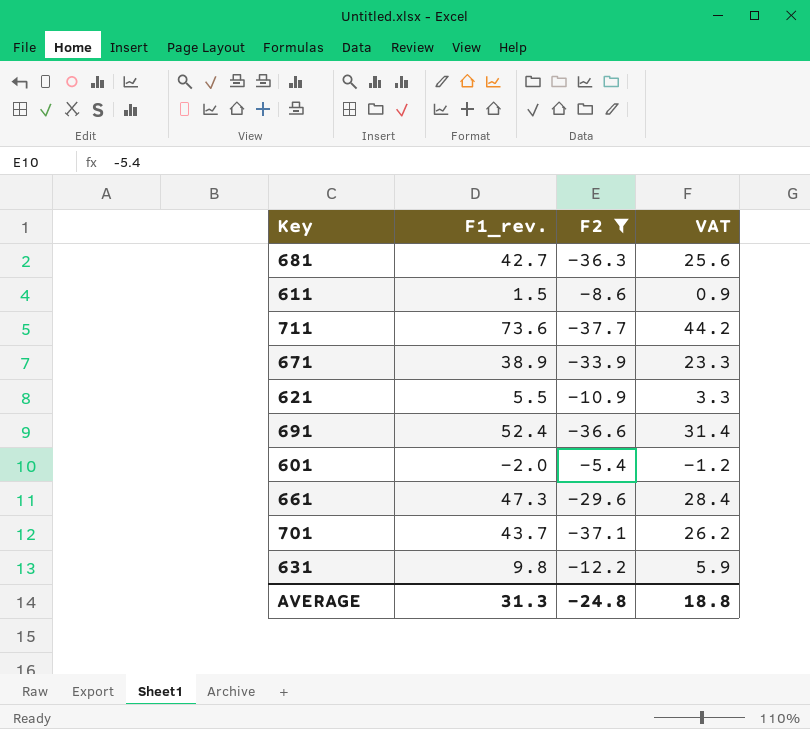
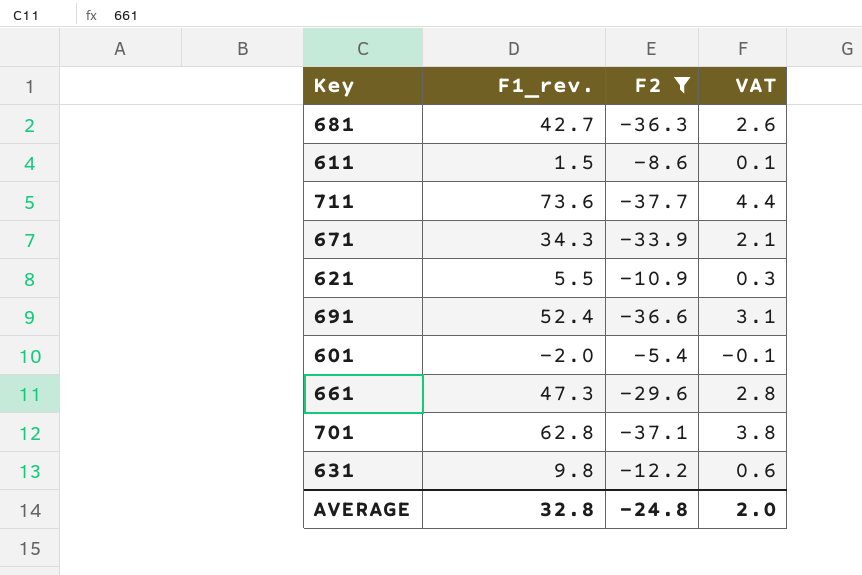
column VAT | formula: [F1_rev.] * 0.6 -> [F1_rev.] * 0.06
671 | F1_rev.: 38.9 -> 34.3
701 | F1_rev.: 43.7 -> 62.8
AVERAGE | F1_rev.: 31.3 -> 32.8
AVERAGE | VAT: 18.8 -> 2.0

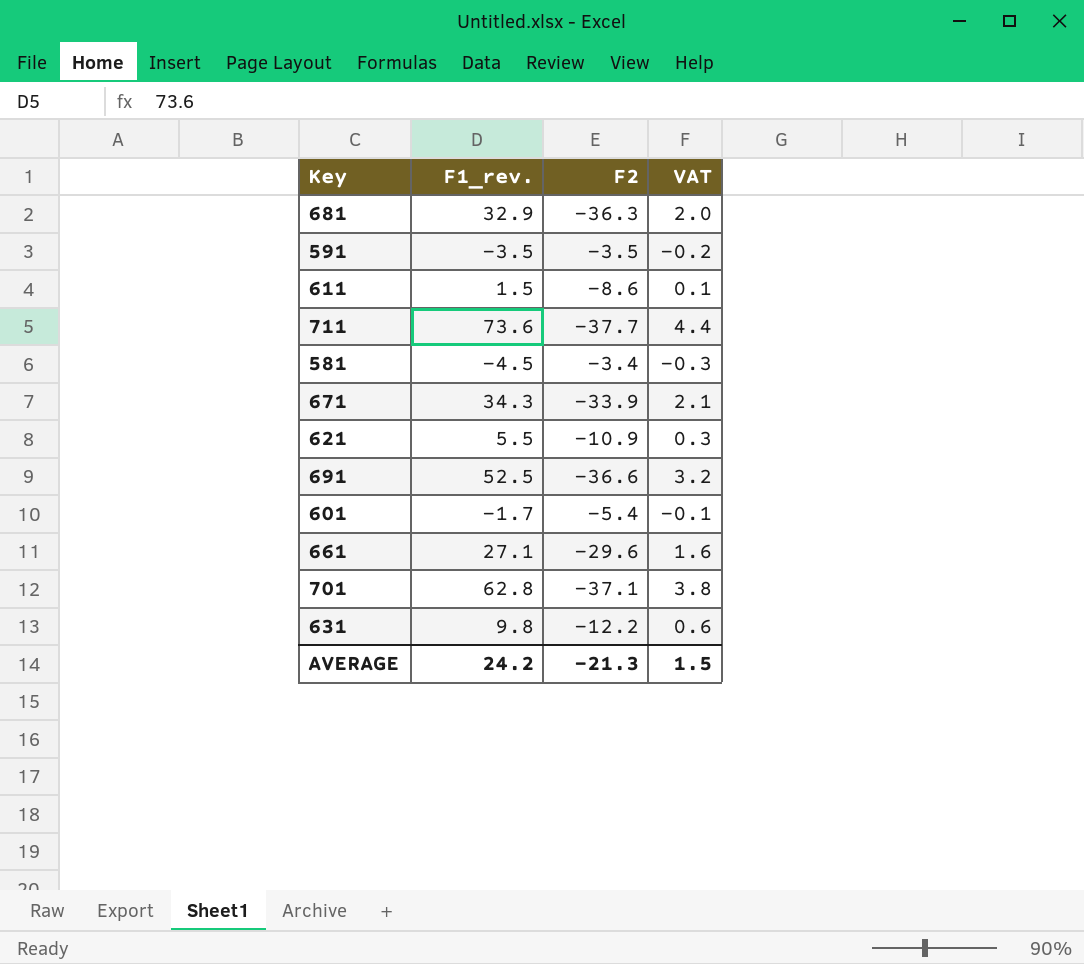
filter: F2 <= -5.4 -> none
681 | F1_rev.: 42.7 -> 32.9
681 | VAT: 2.6 -> 2.0
691 | F1_rev.: 52.4 -> 52.5
691 | VAT: 3.1 -> 3.2
601 | F1_rev.: -2.0 -> -1.7
661 | F1_rev.: 47.3 -> 27.1
661 | VAT: 2.8 -> 1.6
AVERAGE | F1_rev.: 32.8 -> 24.2
AVERAGE | F2: -24.8 -> -21.3
AVERAGE | VAT: 2.0 -> 1.5

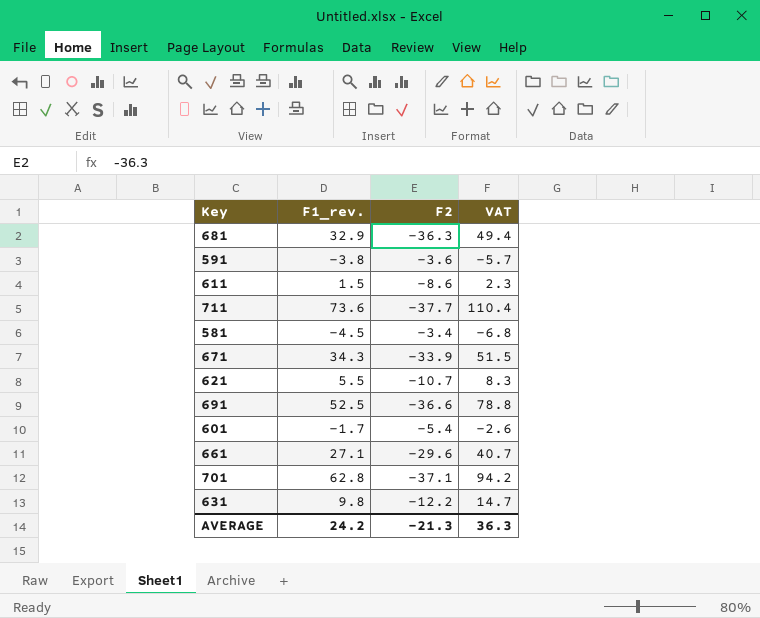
column VAT | formula: [F1_rev.] * 0.06 -> [F1_rev.] * 1.5
591 | F1_rev.: -3.5 -> -3.8
591 | F2: -3.5 -> -3.6
621 | F2: -10.9 -> -10.7
AVERAGE | VAT: 1.5 -> 36.3

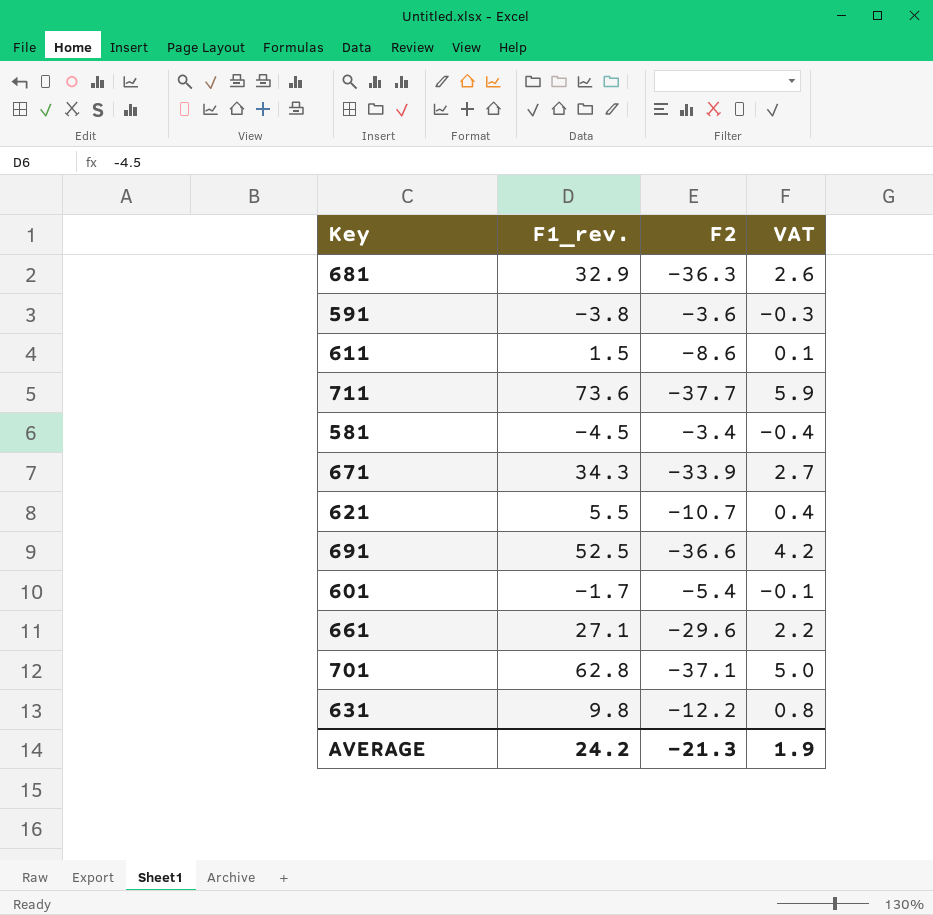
column VAT | formula: [F1_rev.] * 1.5 -> [F1_rev.] * 0.08
AVERAGE | VAT: 36.3 -> 1.9

